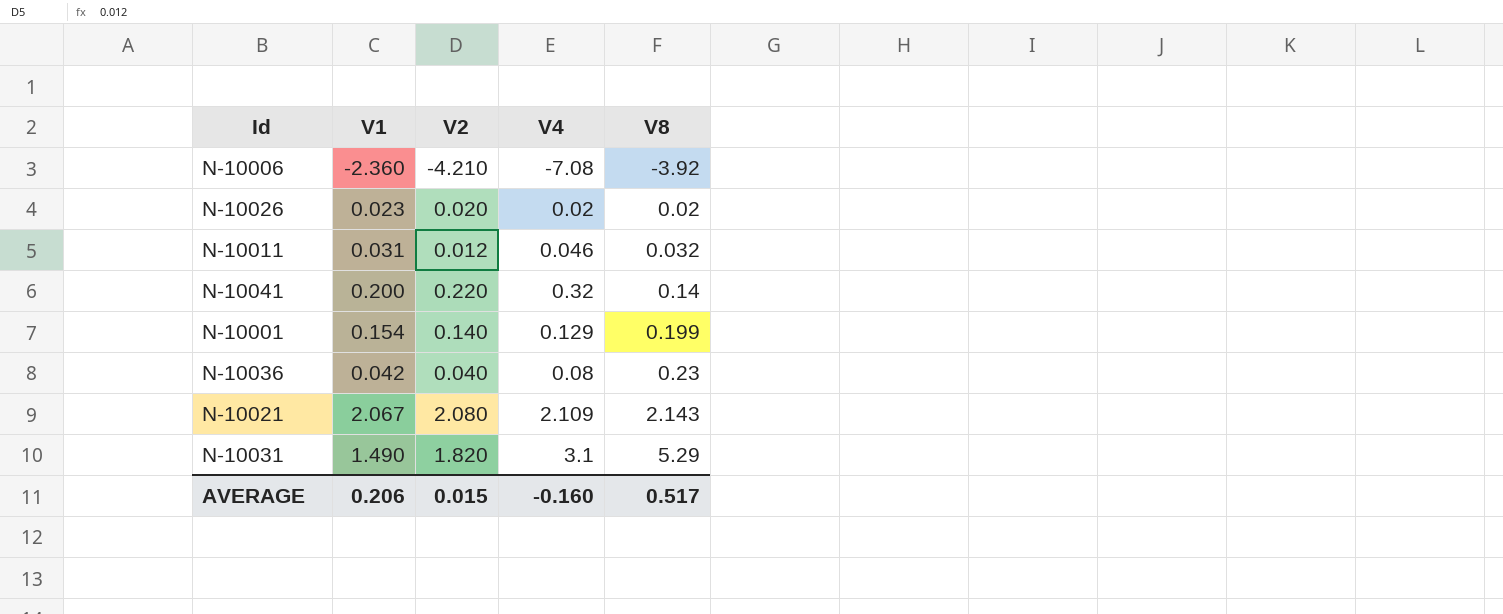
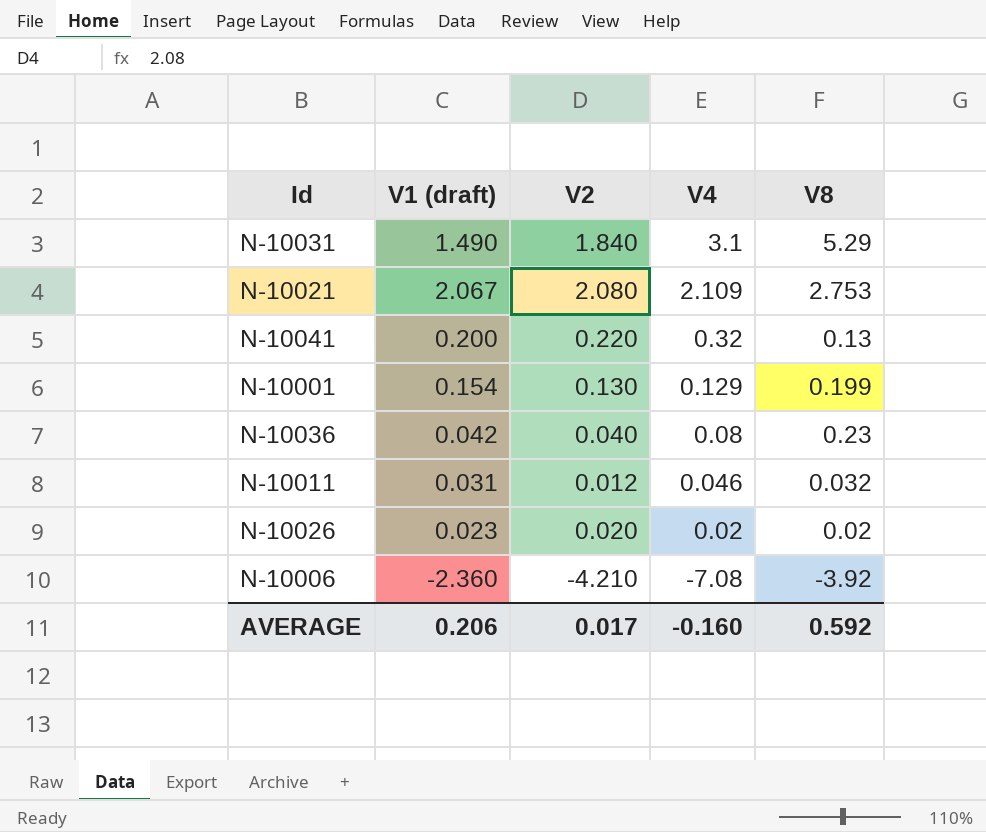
row order: V8 ascending -> V4 descending
column name: V1 -> V1 (draft)
N-10031 | V2: 1.820 -> 1.840
N-10021 | V8: 2.143 -> 2.753
N-10041 | V8: 0.14 -> 0.13
N-10001 | V2: 0.140 -> 0.130
AVERAGE | V2: 0.015 -> 0.017
AVERAGE | V8: 0.517 -> 0.592

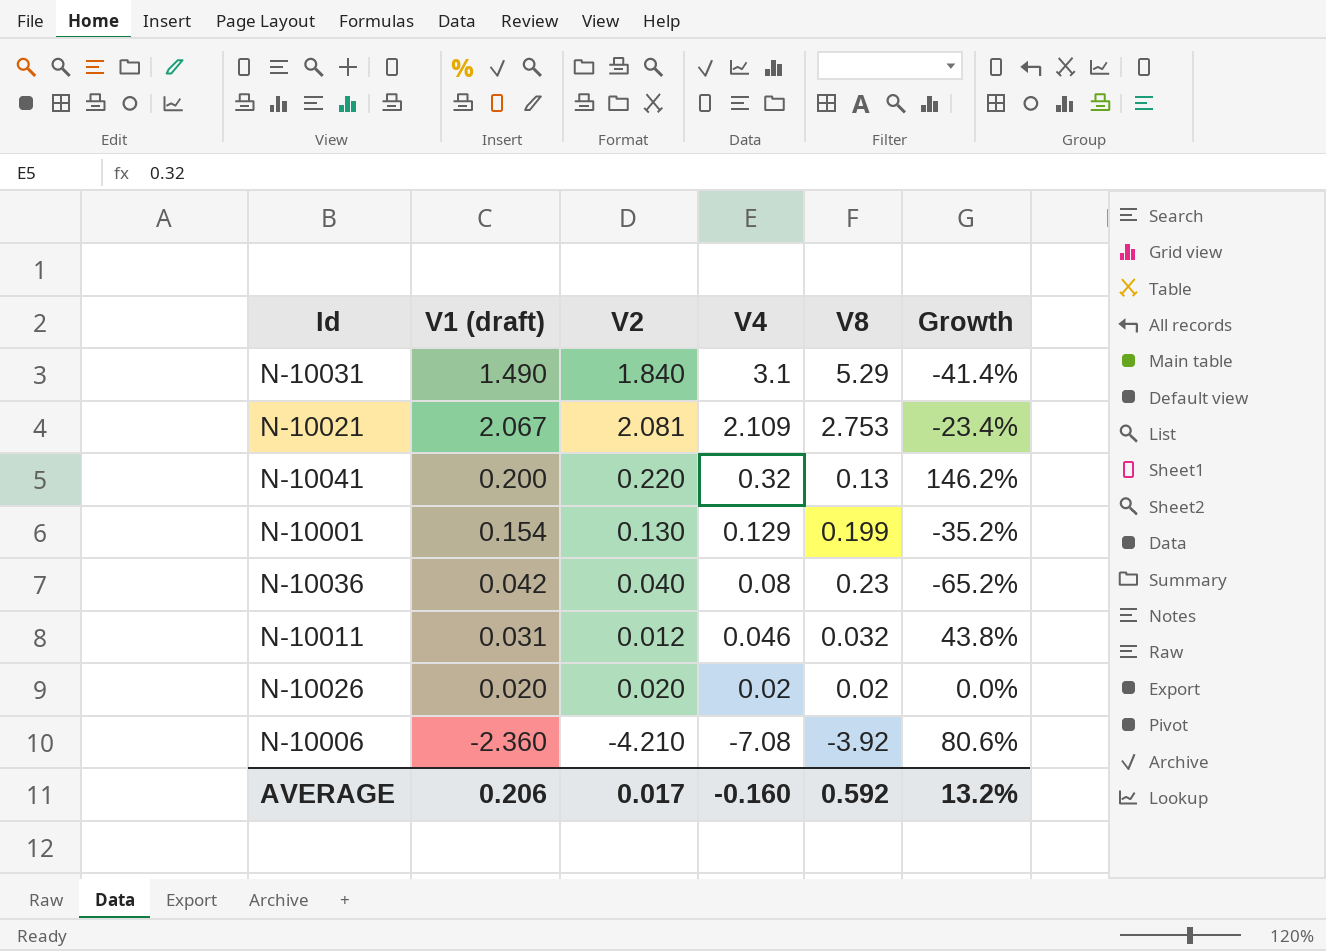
column Growth | formula: none -> ([V4] - [V8]) / [V8]
N-10021 | V2: 2.080 -> 2.081
N-10026 | V1 (draft): 0.023 -> 0.020

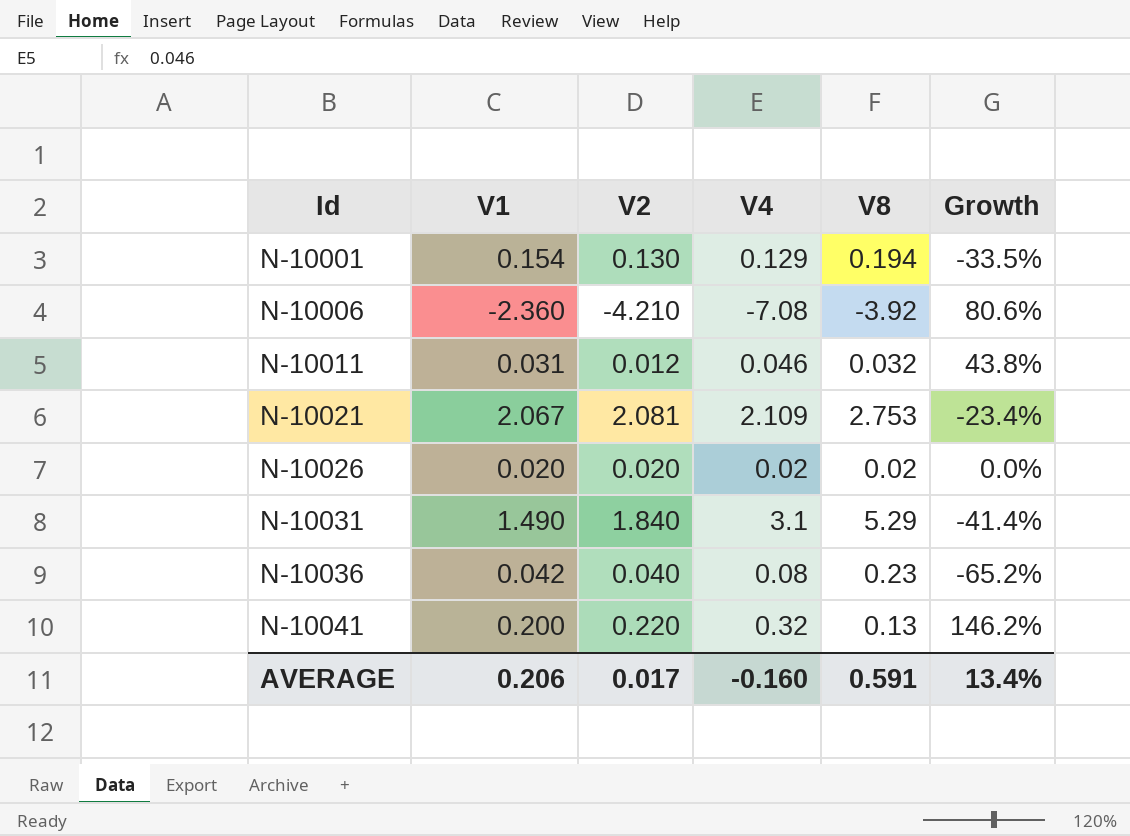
row order: V4 descending -> Id ascending
column name: V1 (draft) -> V1
N-10001 | V8: 0.199 -> 0.194
N-10001 | Growth: -35.2% -> -33.5%
AVERAGE | V8: 0.592 -> 0.591
AVERAGE | Growth: 13.2% -> 13.4%

